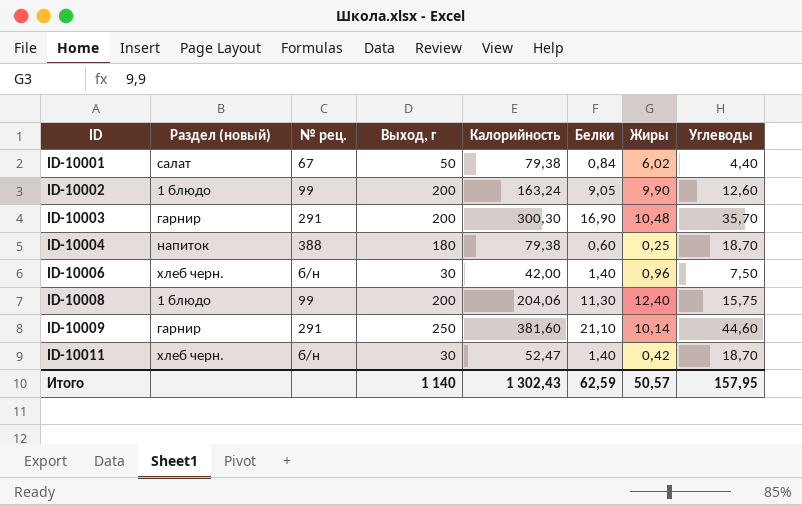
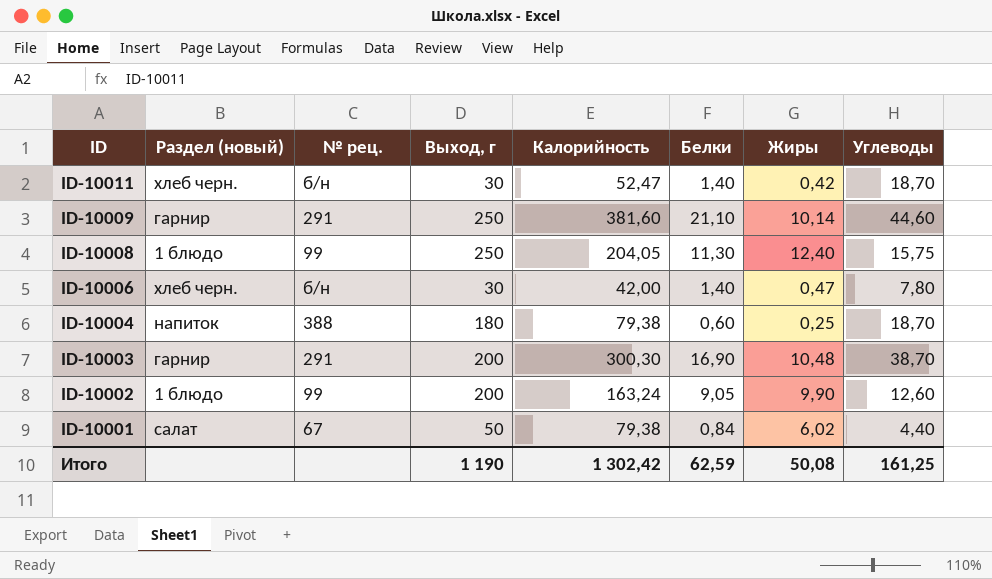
row order: ID ascending -> ID descending
ID-10008 | Выход, г: 200 -> 250
ID-10008 | Калорийность: 204,06 -> 204,05
ID-10006 | Жиры: 0,96 -> 0,47
ID-10006 | Углеводы: 7,50 -> 7,80
ID-10003 | Углеводы: 35,70 -> 38,70
Итого | Выход, г: 1 140 -> 1 190
Итого | Калорийность: 1 302,43 -> 1 302,42
Итого | Жиры: 50,57 -> 50,08
Итого | Углеводы: 157,95 -> 161,25

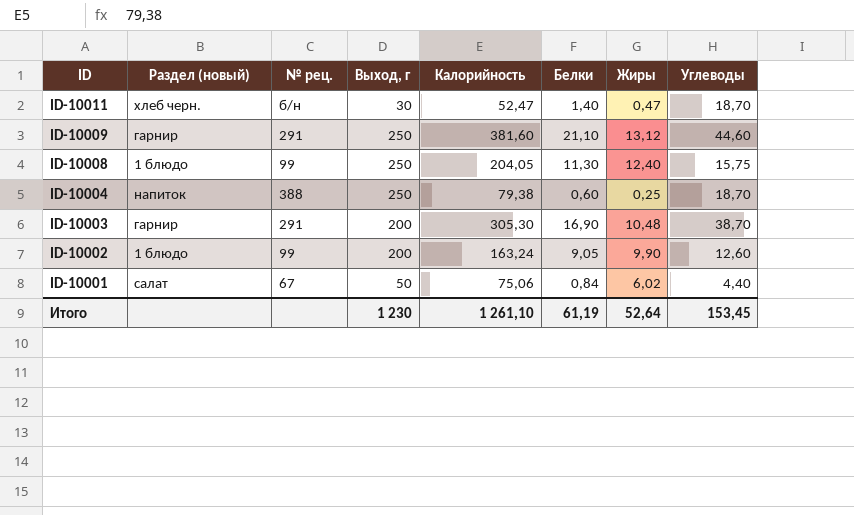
row ID-10006: хлеб черн. | б/н | 30 | 42,00 | 1,40 | 0,47 | 7,80 -> none
ID-10011 | Жиры: 0,42 -> 0,47
ID-10009 | Жиры: 10,14 -> 13,12
ID-10004 | Выход, г: 180 -> 250
ID-10003 | Калорийность: 300,30 -> 305,30
ID-10001 | Калорийность: 79,38 -> 75,06
Итого | Выход, г: 1 190 -> 1 230
Итого | Калорийность: 1 302,42 -> 1 261,10
Итого | Белки: 62,59 -> 61,19
Итого | Жиры: 50,08 -> 52,64
Итого | Углеводы: 161,25 -> 153,45

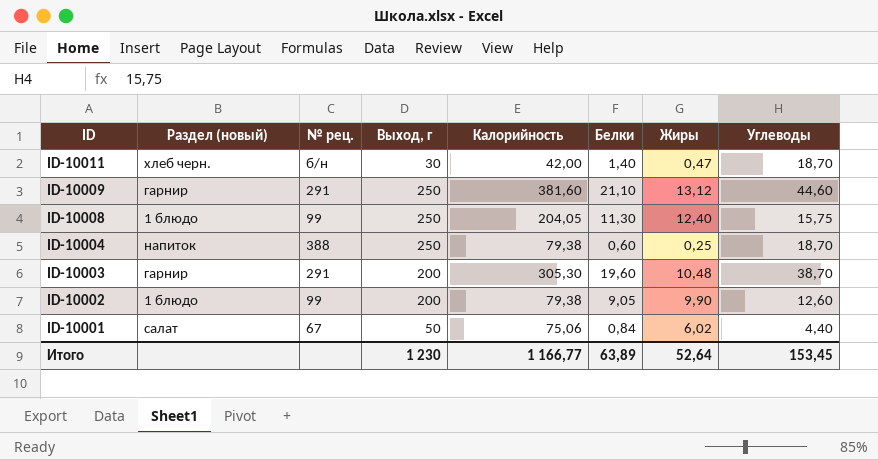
ID-10011 | Калорийность: 52,47 -> 42,00
ID-10003 | Белки: 16,90 -> 19,60
ID-10002 | Калорийность: 163,24 -> 79,38
Итого | Калорийность: 1 261,10 -> 1 166,77
Итого | Белки: 61,19 -> 63,89

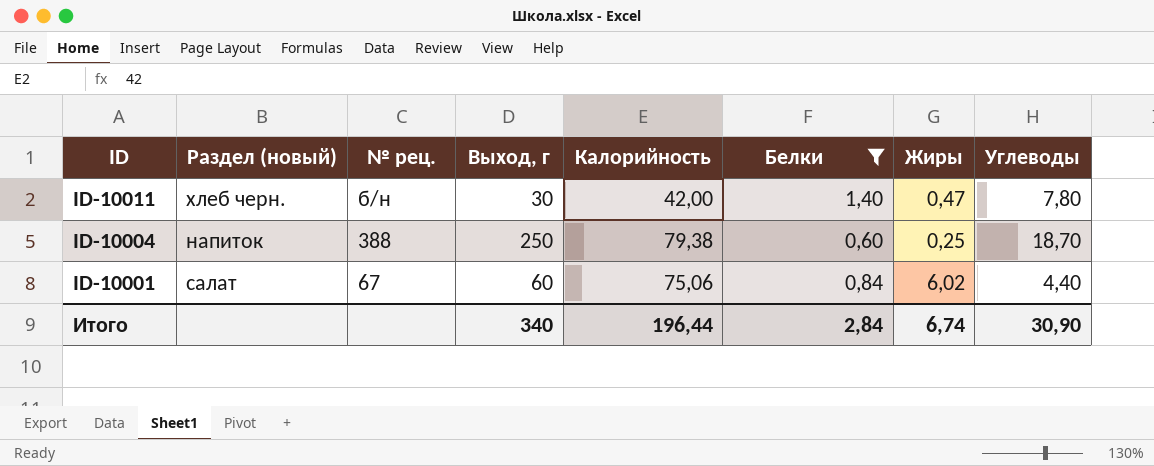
filter: none -> Белки <= 1,40
ID-10011 | Углеводы: 18,70 -> 7,80
ID-10001 | Выход, г: 50 -> 60
Итого | Выход, г: 1 230 -> 340
Итого | Калорийность: 1 166,77 -> 196,44
Итого | Белки: 63,89 -> 2,84
Итого | Жиры: 52,64 -> 6,74
Итого | Углеводы: 153,45 -> 30,90

